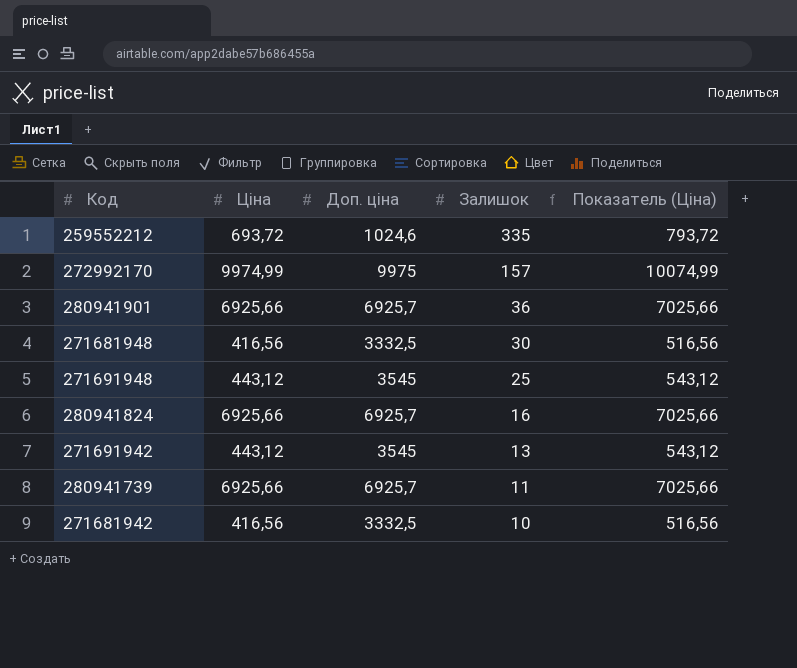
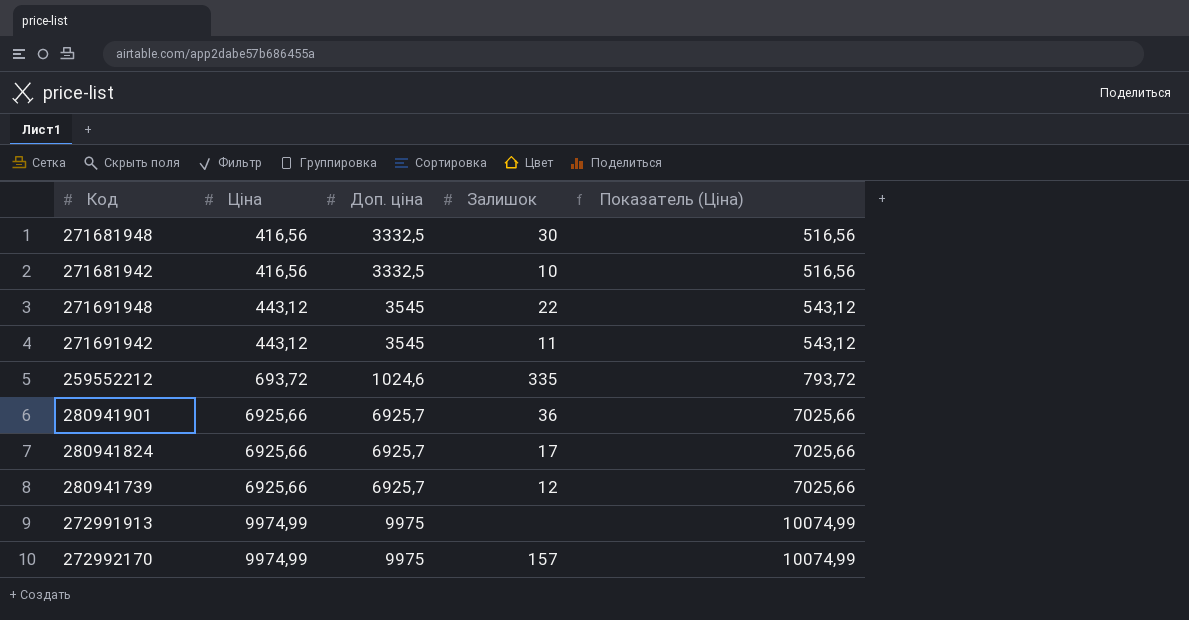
row order: Залишок descending -> Ціна ascending
271691948 | Залишок: 25 -> 22
271691942 | Залишок: 13 -> 11
280941824 | Залишок: 16 -> 17
280941739 | Залишок: 11 -> 12
row 272991913: none -> 9974,99 | 9975 | none | 10074,99

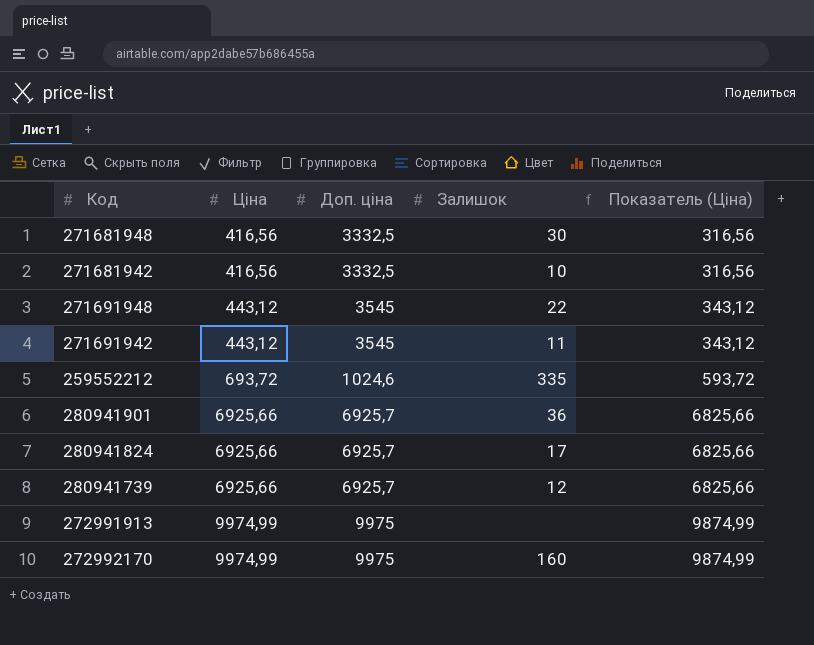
column Показатель (Ціна) | formula: [Ціна] + 100 -> [Ціна] - 100
272992170 | Залишок: 157 -> 160

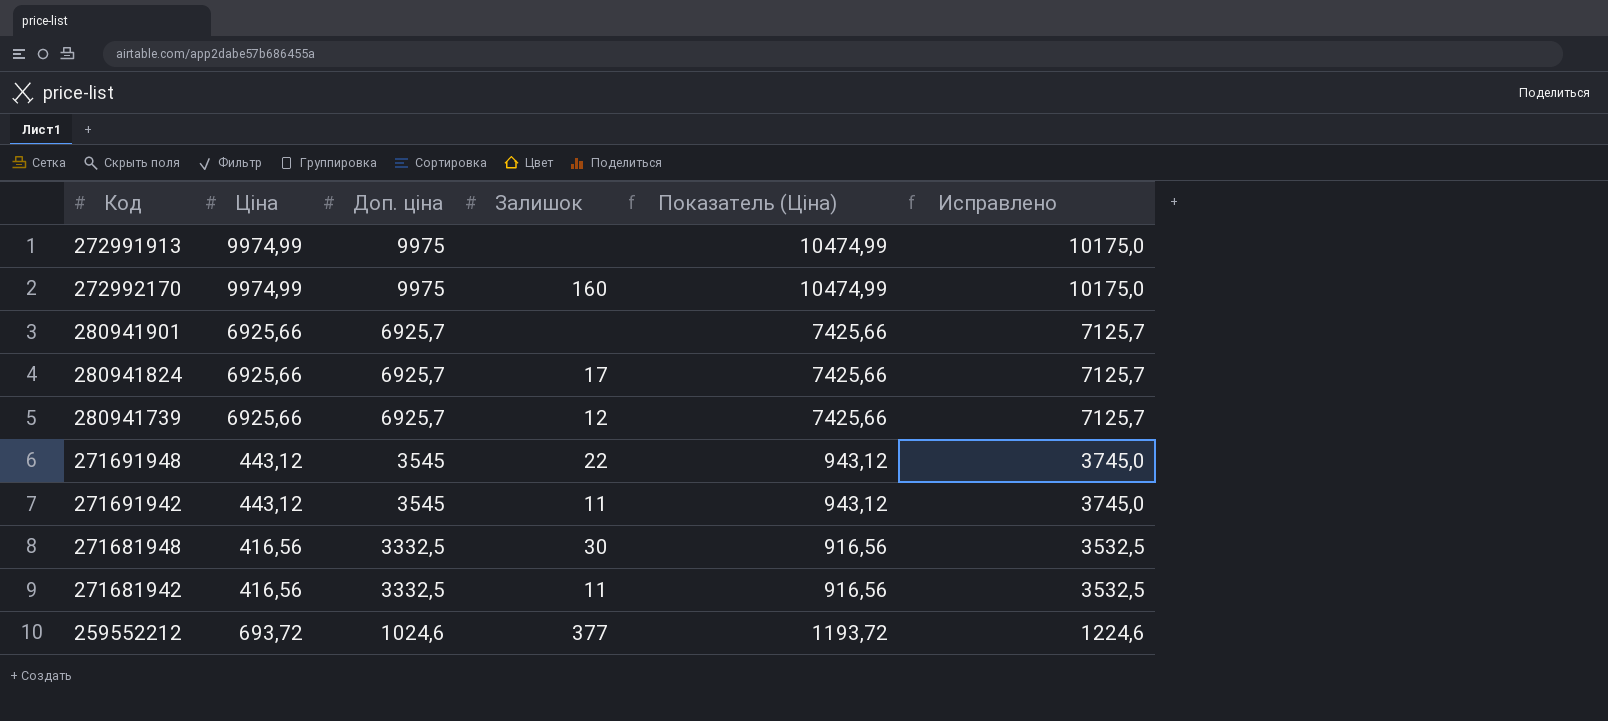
row order: Ціна ascending -> Доп. ціна descending
column Показатель (Ціна) | formula: [Ціна] - 100 -> [Ціна] + 500
column Исправлено | formula: none -> [Доп. ціна] + 200
280941901 | Залишок: 36 -> none
271681942 | Залишок: 10 -> 11
259552212 | Залишок: 335 -> 377

